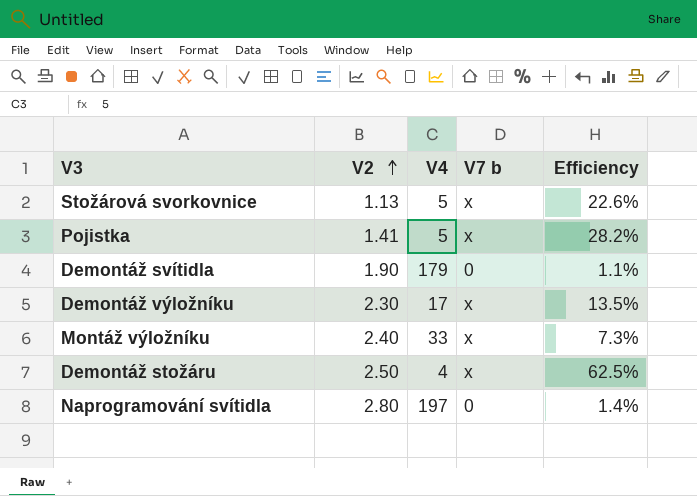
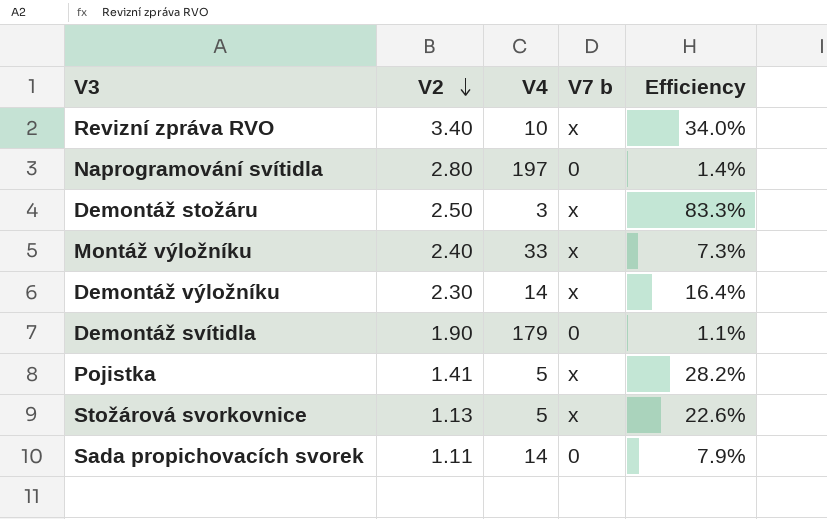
row order: V2 ascending -> V2 descending
row Revizní zpráva RVO: none -> 3.40 | 10 | x | 34.0%
Demontáž stožáru | V4: 4 -> 3
Demontáž stožáru | Efficiency: 62.5% -> 83.3%
Demontáž výložníku | V4: 17 -> 14
Demontáž výložníku | Efficiency: 13.5% -> 16.4%
row Sada propichovacích svorek: none -> 1.11 | 14 | 0 | 7.9%

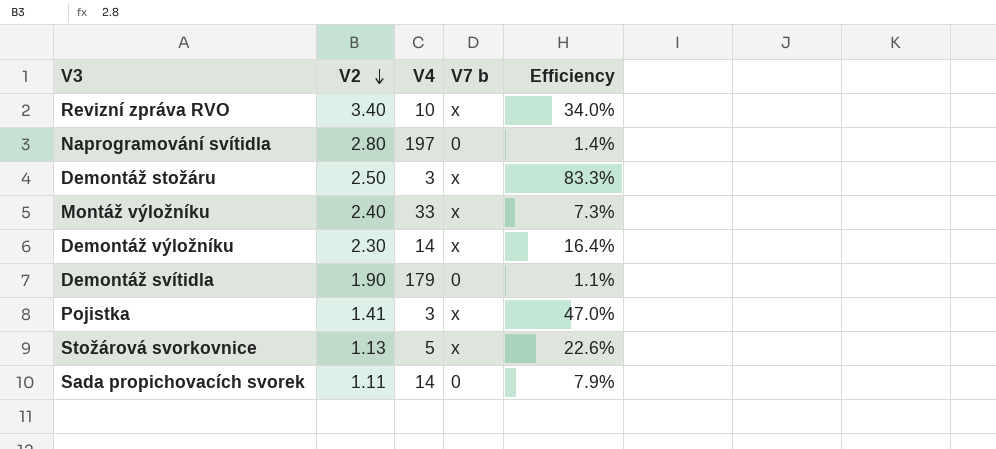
Pojistka | V4: 5 -> 3
Pojistka | Efficiency: 28.2% -> 47.0%

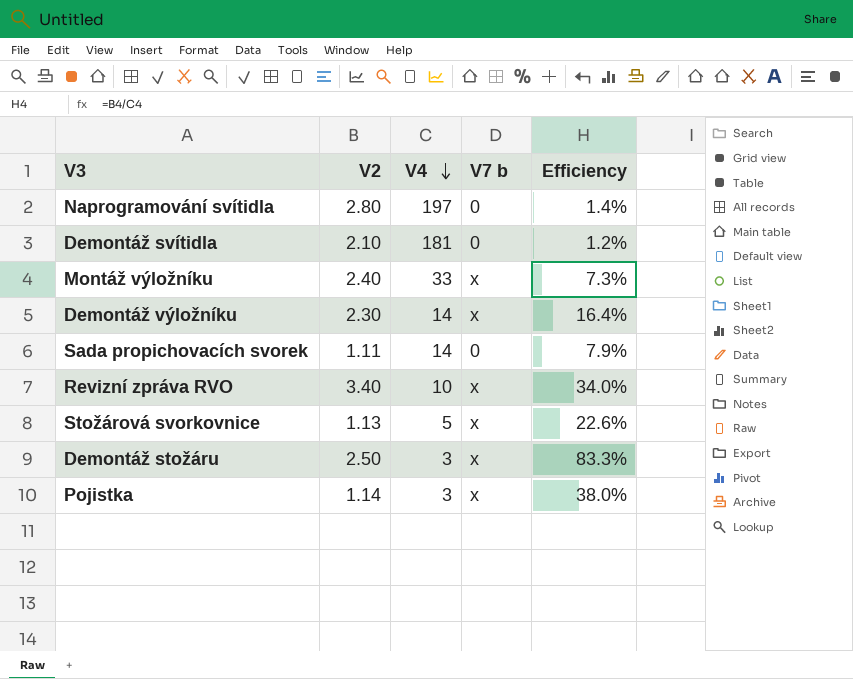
row order: V2 descending -> V4 descending
Demontáž svítidla | V2: 1.90 -> 2.10
Demontáž svítidla | V4: 179 -> 181
Demontáž svítidla | Efficiency: 1.1% -> 1.2%
Pojistka | V2: 1.41 -> 1.14
Pojistka | Efficiency: 47.0% -> 38.0%

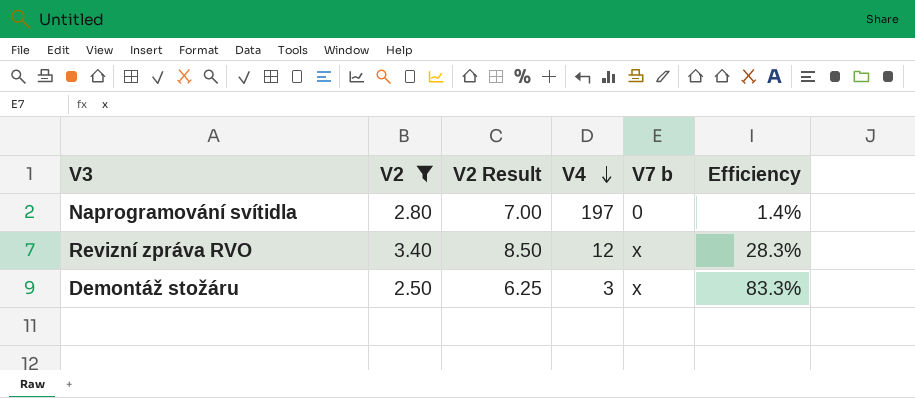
filter: none -> V2 >= 2.50
column V2 Result | formula: none -> [V2] * 2.5
Revizní zpráva RVO | V4: 10 -> 12
Revizní zpráva RVO | Efficiency: 34.0% -> 28.3%

